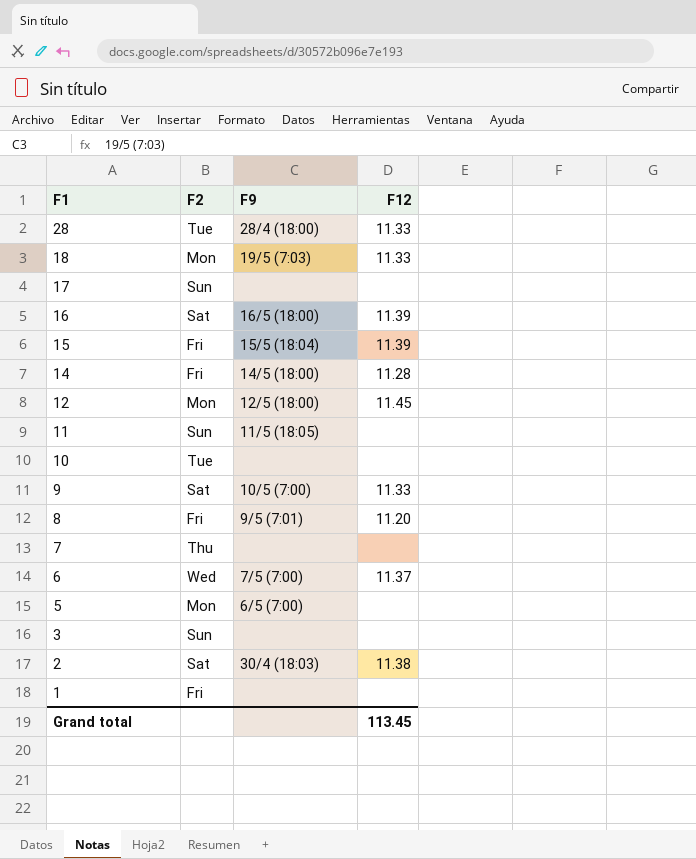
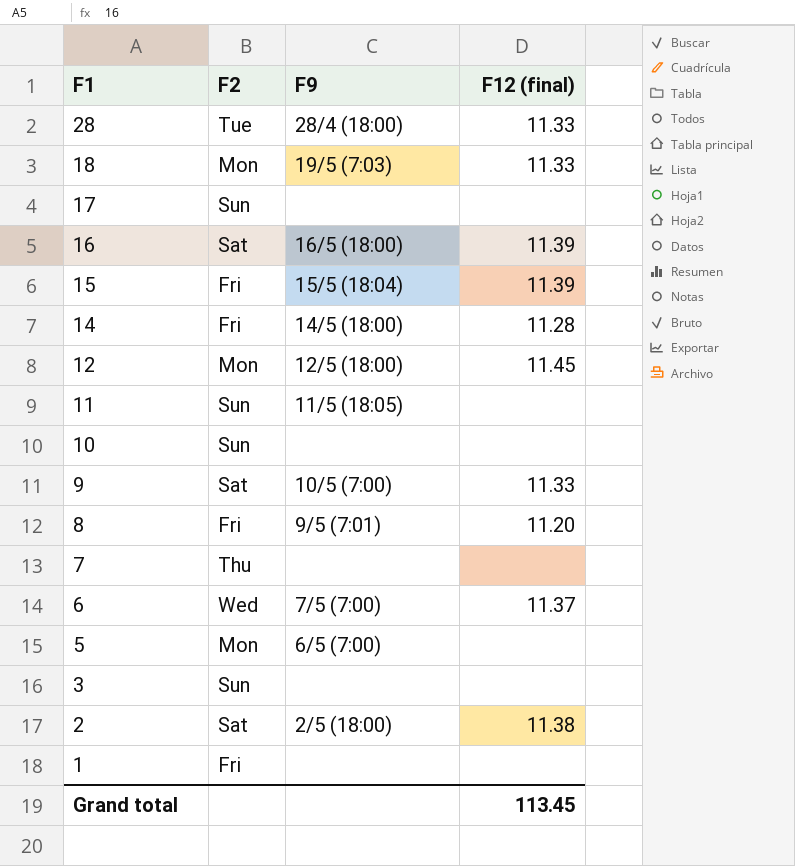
column name: F12 -> F12 (final)
10 | F2: Tue -> Sun
2 | F9: 30/4 (18:03) -> 2/5 (18:00)

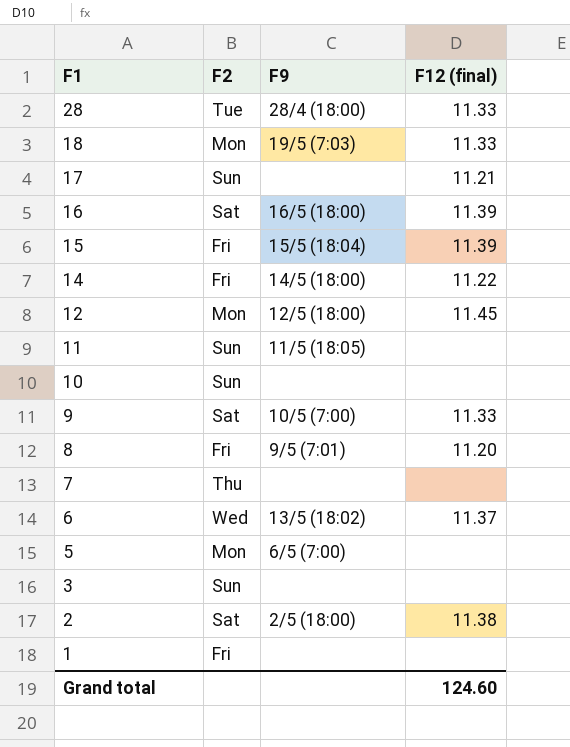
17 | F12 (final): none -> 11.21
14 | F12 (final): 11.28 -> 11.22
6 | F9: 7/5 (7:00) -> 13/5 (18:02)
Grand total | F12 (final): 113.45 -> 124.60

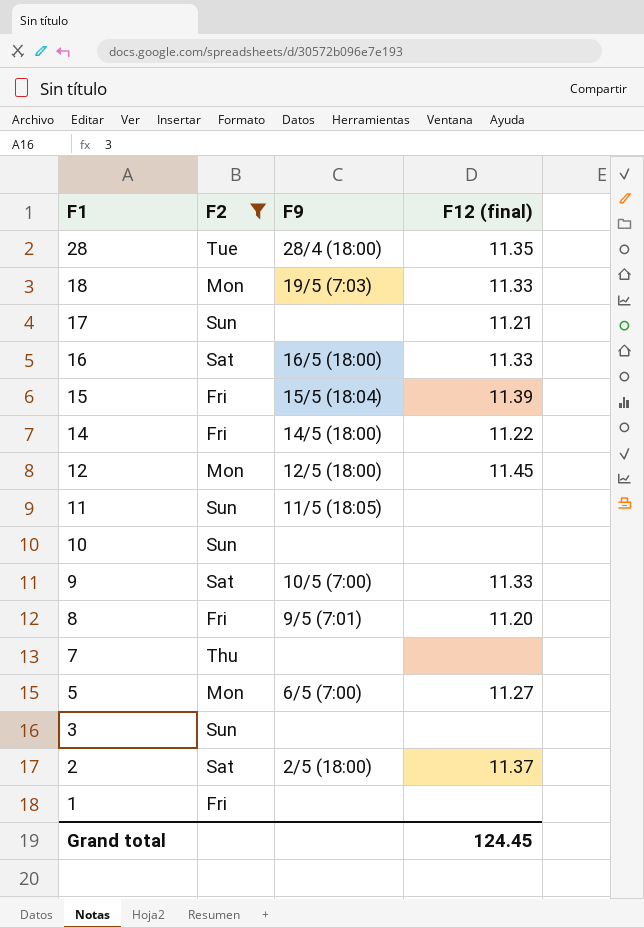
filter: none -> F2 != Wed
28 | F12 (final): 11.33 -> 11.35
16 | F12 (final): 11.39 -> 11.33
5 | F12 (final): none -> 11.27
2 | F12 (final): 11.38 -> 11.37
Grand total | F12 (final): 124.60 -> 124.45

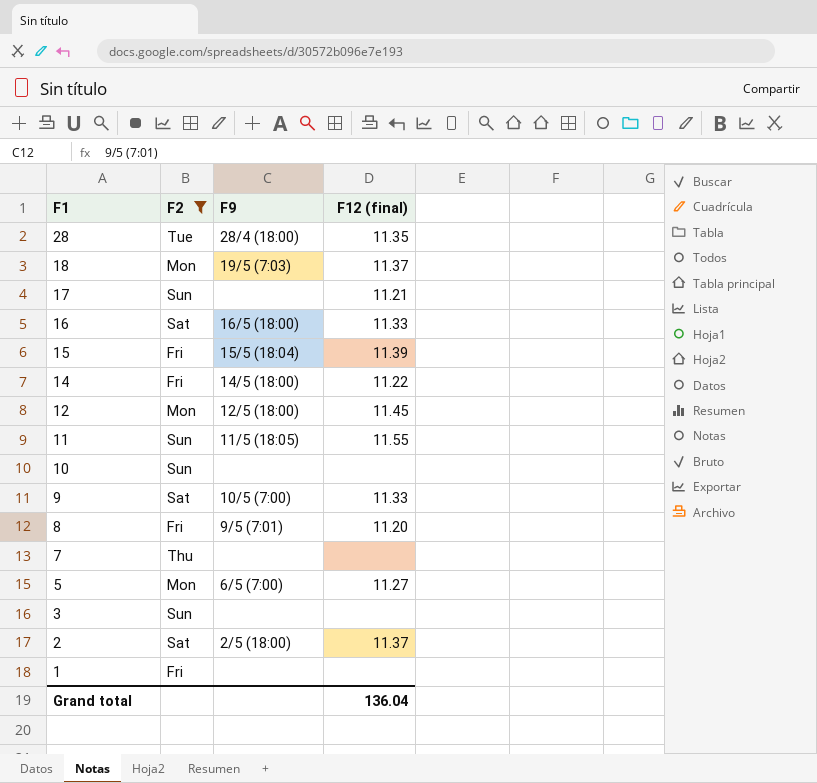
18 | F12 (final): 11.33 -> 11.37
11 | F12 (final): none -> 11.55
Grand total | F12 (final): 124.45 -> 136.04

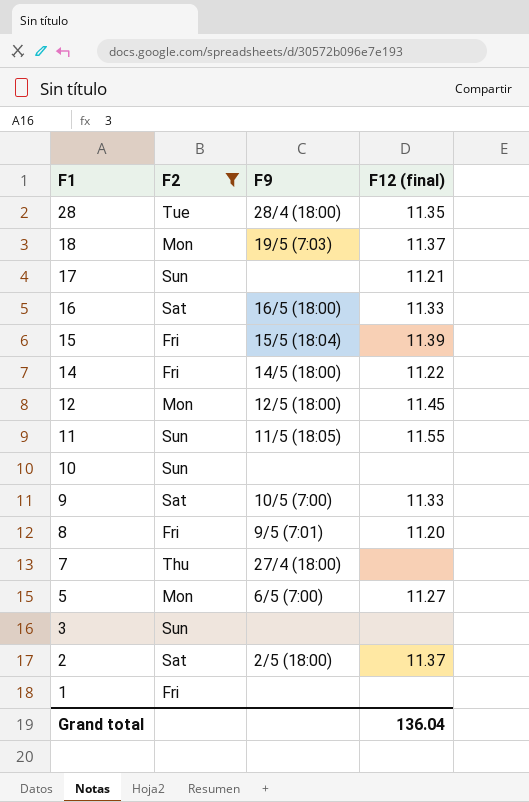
7 | F9: none -> 27/4 (18:00)

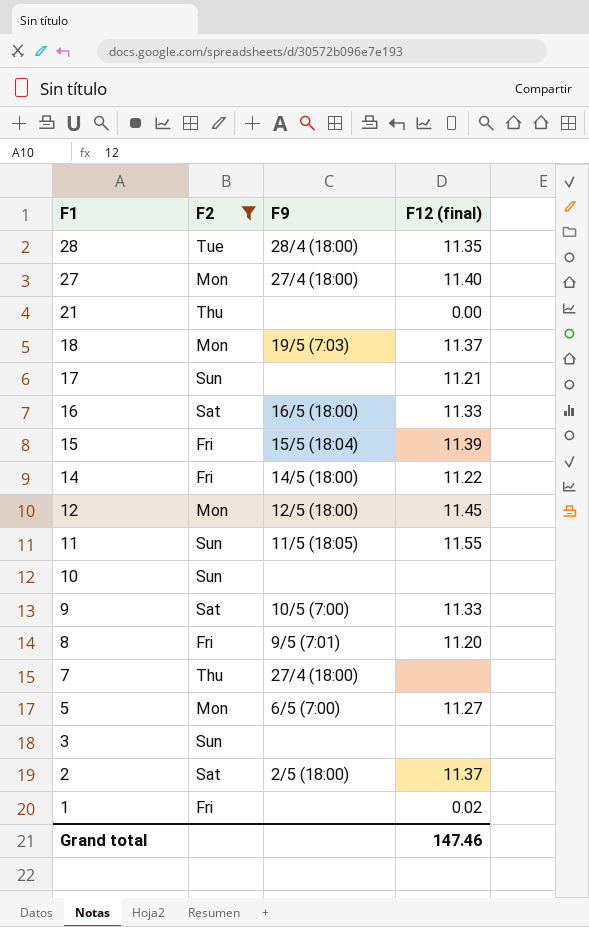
row 27: none -> Mon | 27/4 (18:00) | 11.40
row 21: none -> Thu | none | 0.00
1 | F12 (final): none -> 0.02
Grand total | F12 (final): 136.04 -> 147.46

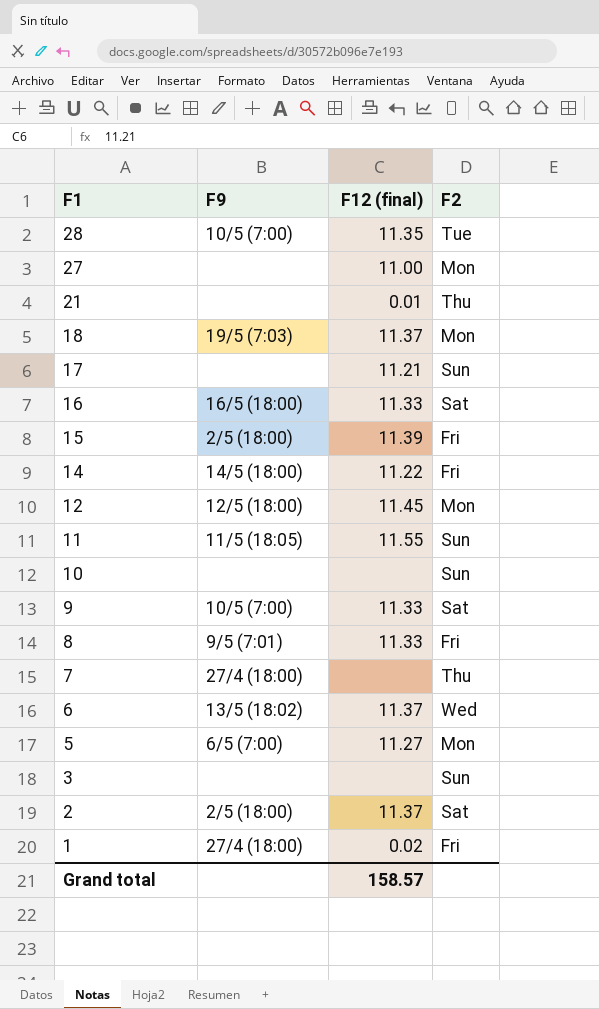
filter: F2 != Wed -> none
column F2 | position: 2 -> 4
28 | F9: 28/4 (18:00) -> 10/5 (7:00)
27 | F9: 27/4 (18:00) -> none
27 | F12 (final): 11.40 -> 11.00
21 | F12 (final): 0.00 -> 0.01
15 | F9: 15/5 (18:04) -> 2/5 (18:00)
8 | F12 (final): 11.20 -> 11.33
1 | F9: none -> 27/4 (18:00)
Grand total | F12 (final): 147.46 -> 158.57

